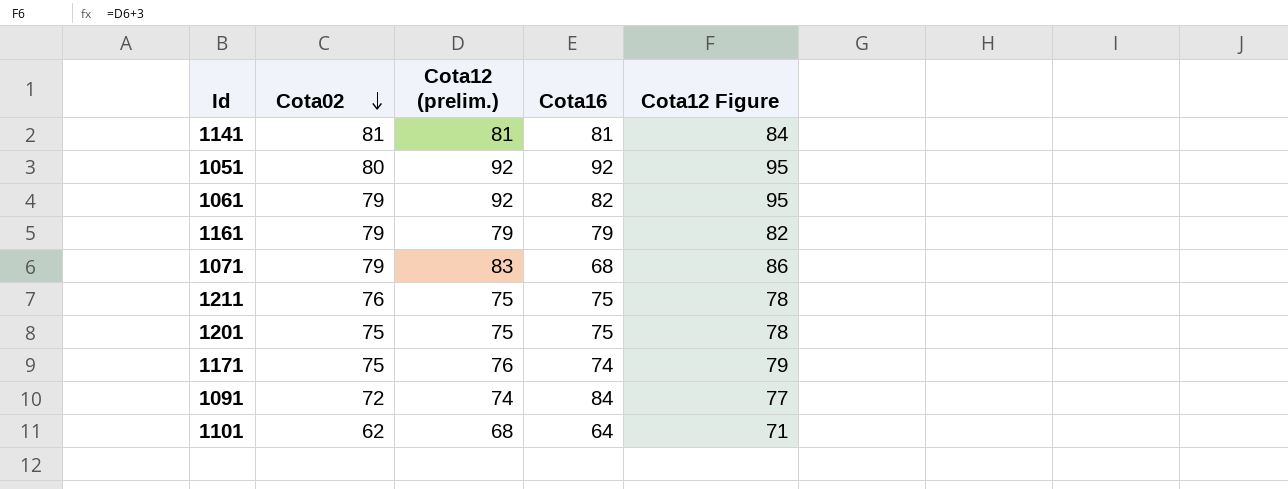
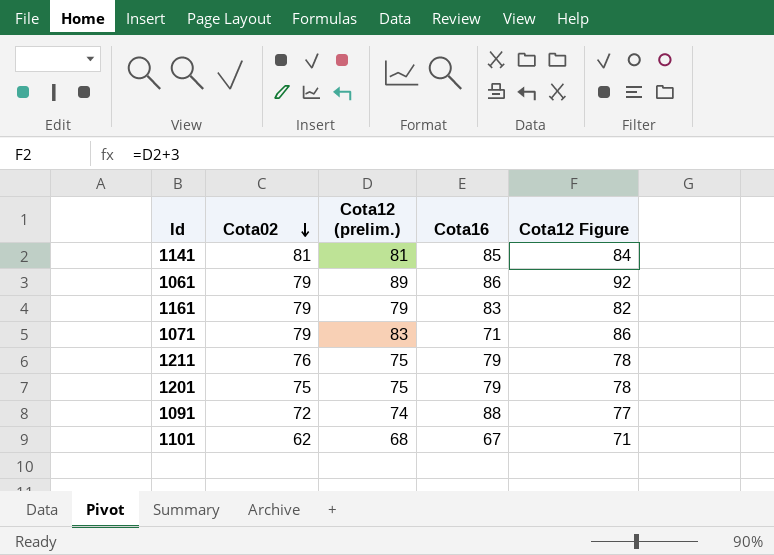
row 1051: 80 | 92 | 92 | 95 -> none
row 1171: 75 | 76 | 74 | 79 -> none
1141 | Cota16: 81 -> 85
1061 | Cota12 (prelim.): 92 -> 89
1061 | Cota16: 82 -> 86
1061 | Cota12 Figure: 95 -> 92
1161 | Cota16: 79 -> 83
1071 | Cota16: 68 -> 71
1211 | Cota16: 75 -> 79
1201 | Cota16: 75 -> 79
1091 | Cota16: 84 -> 88
1101 | Cota16: 64 -> 67

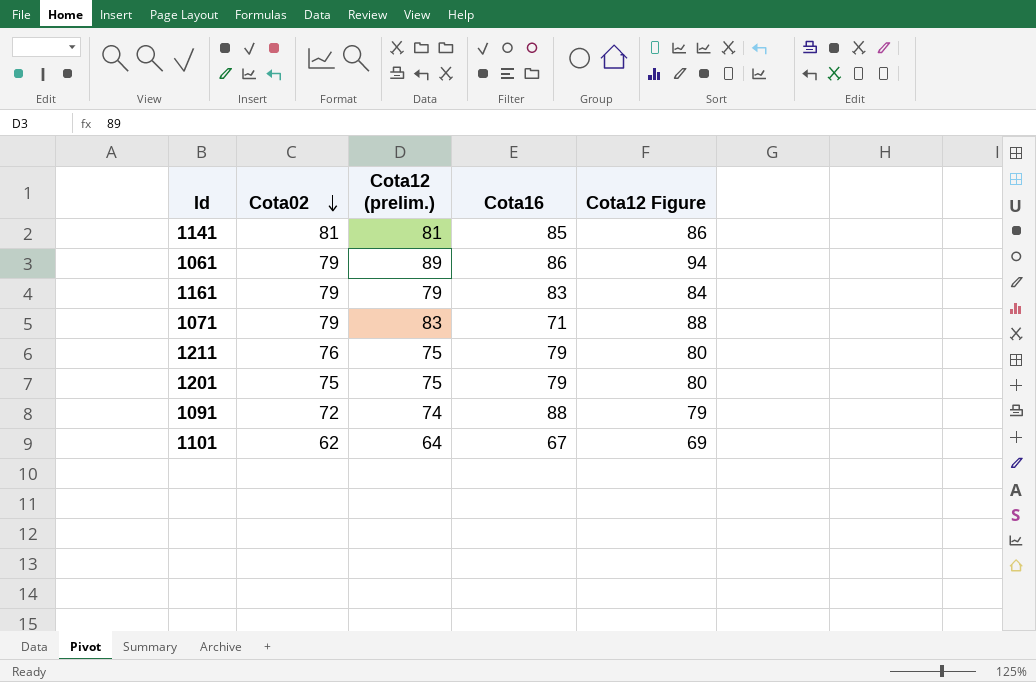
column Cota12 Figure | formula: [Cota12 (prelim.)] + 3 -> [Cota12 (prelim.)] + 5
1101 | Cota12 (prelim.): 68 -> 64

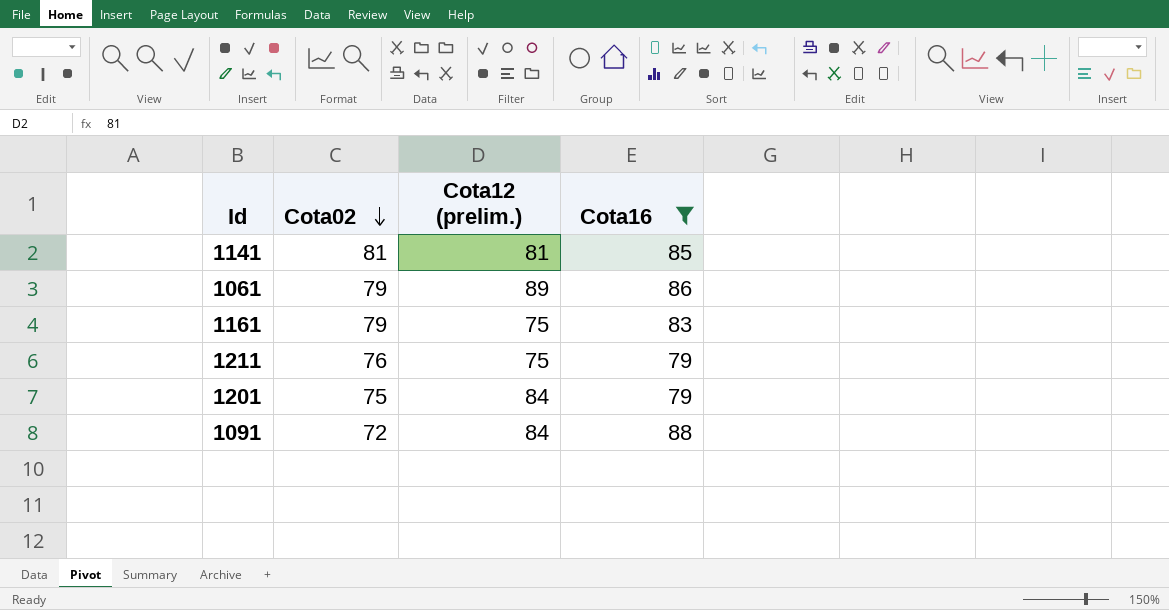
filter: none -> Cota16 >= 79
column Cota12 Figure | formula: [Cota12 (prelim.)] + 5 -> none
1161 | Cota12 (prelim.): 79 -> 75
1201 | Cota12 (prelim.): 75 -> 84
1091 | Cota12 (prelim.): 74 -> 84

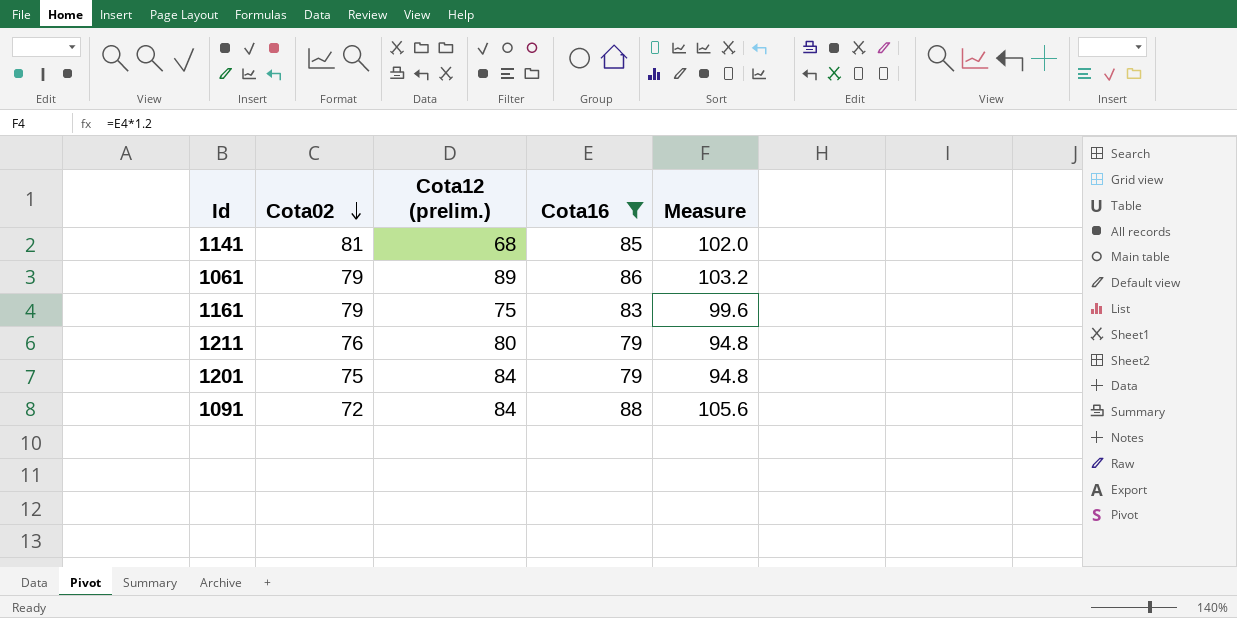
column Measure | formula: none -> [Cota16] * 1.2
1141 | Cota12 (prelim.): 81 -> 68
1211 | Cota12 (prelim.): 75 -> 80

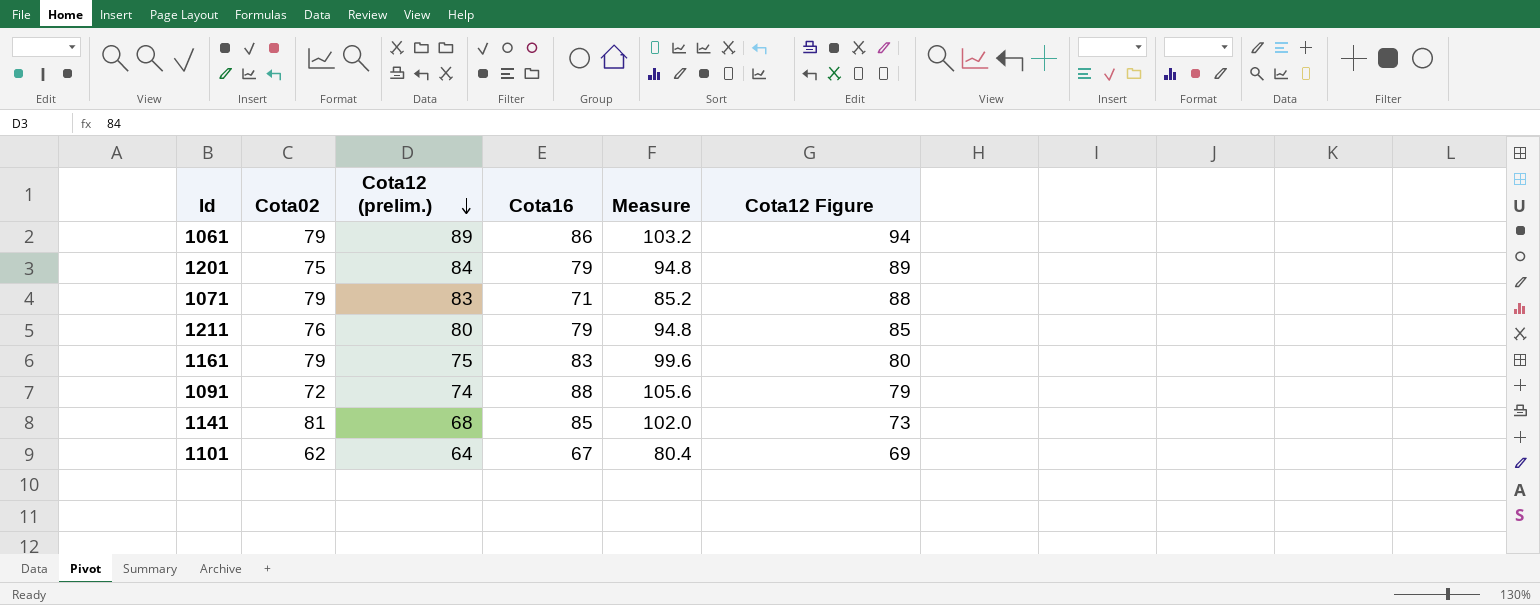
filter: Cota16 >= 79 -> none
row order: Cota02 descending -> Cota12 (prelim.) descending
column Cota12 Figure | formula: none -> [Cota12 (prelim.)] + 5
1091 | Cota12 (prelim.): 84 -> 74

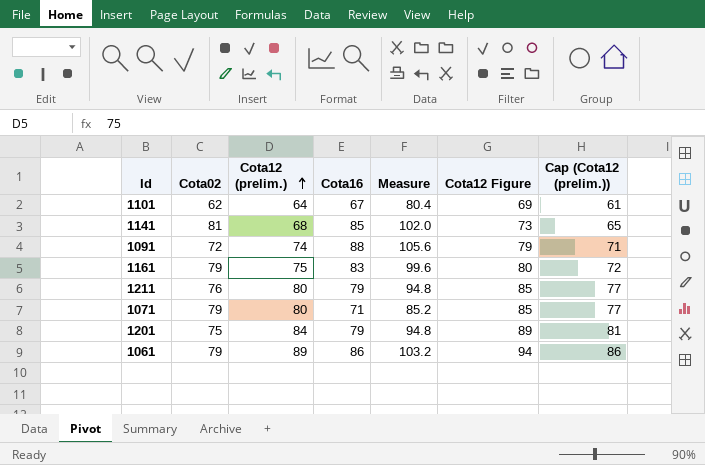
row order: Cota12 (prelim.) descending -> Cota12 (prelim.) ascending
column Cap (Cota12 (prelim.)) | formula: none -> [Cota12 (prelim.)] - 3
1071 | Cota12 (prelim.): 83 -> 80
1071 | Cota12 Figure: 88 -> 85

